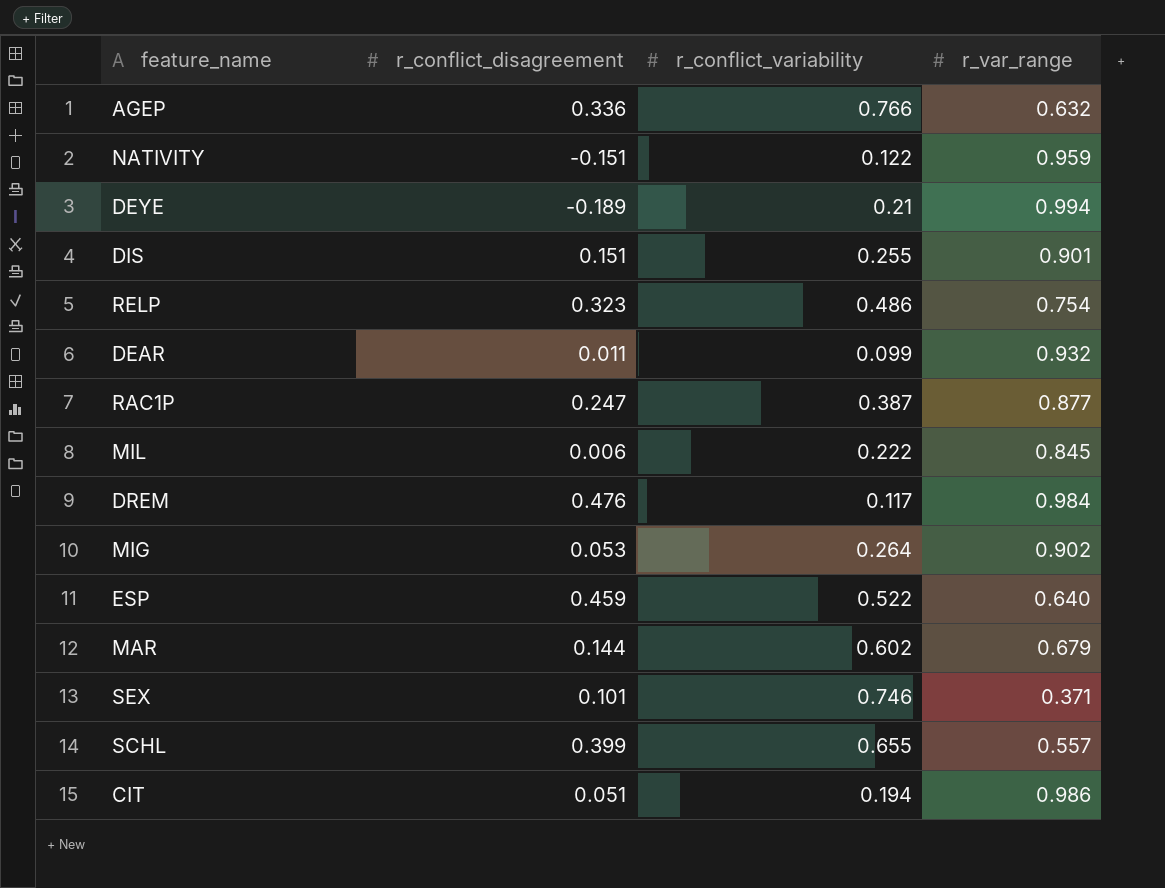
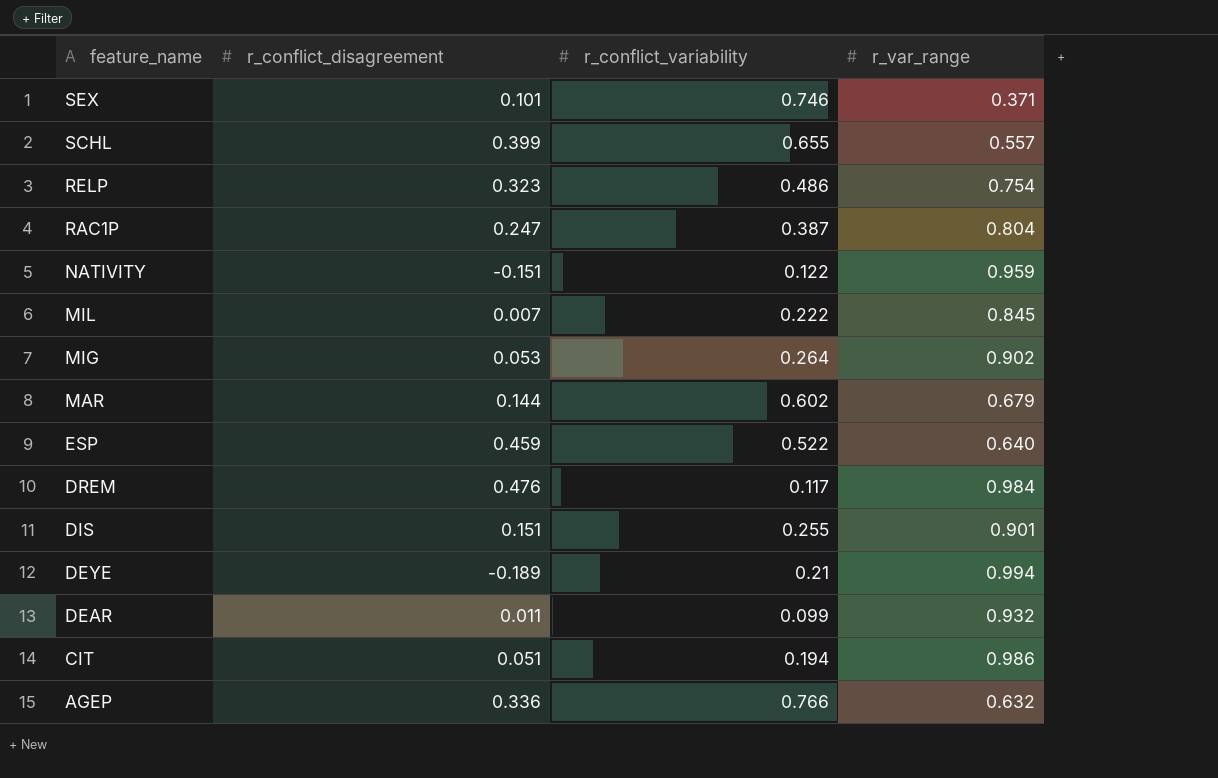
row order: none -> feature_name descending
RAC1P | r_var_range: 0.877 -> 0.804
MIL | r_conflict_disagreement: 0.006 -> 0.007

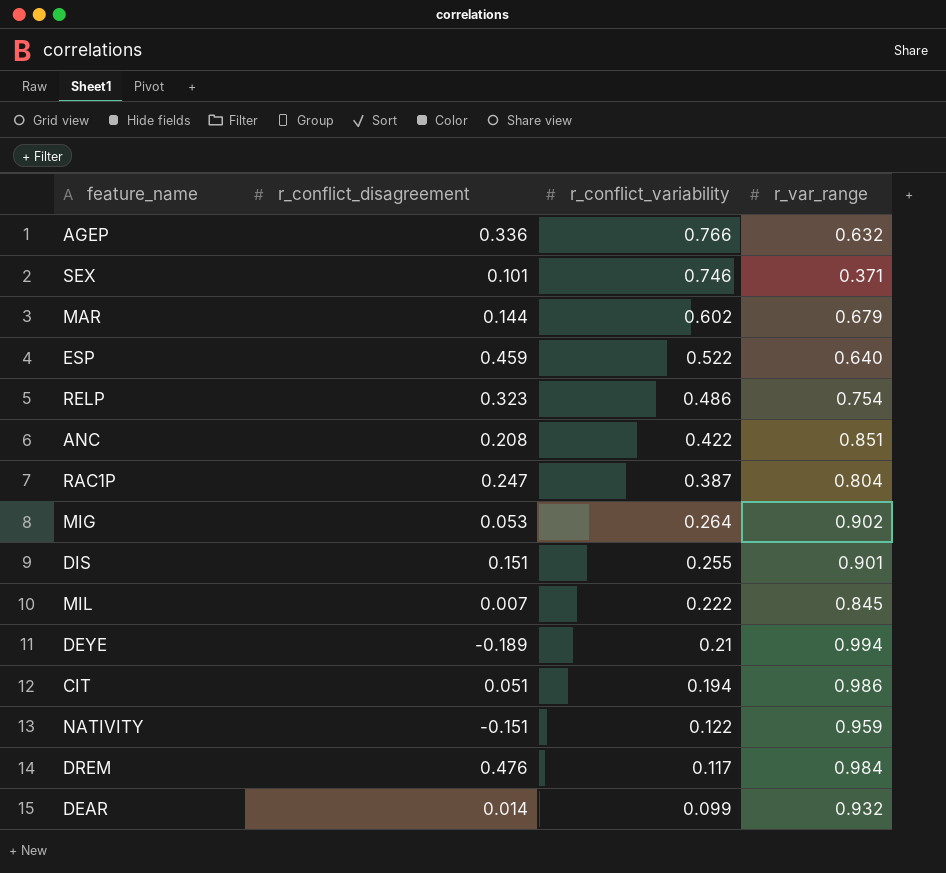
row order: feature_name descending -> r_conflict_variability descending
row SCHL: 0.399 | 0.655 | 0.557 -> none
row ANC: none -> 0.208 | 0.422 | 0.851
DEAR | r_conflict_disagreement: 0.011 -> 0.014

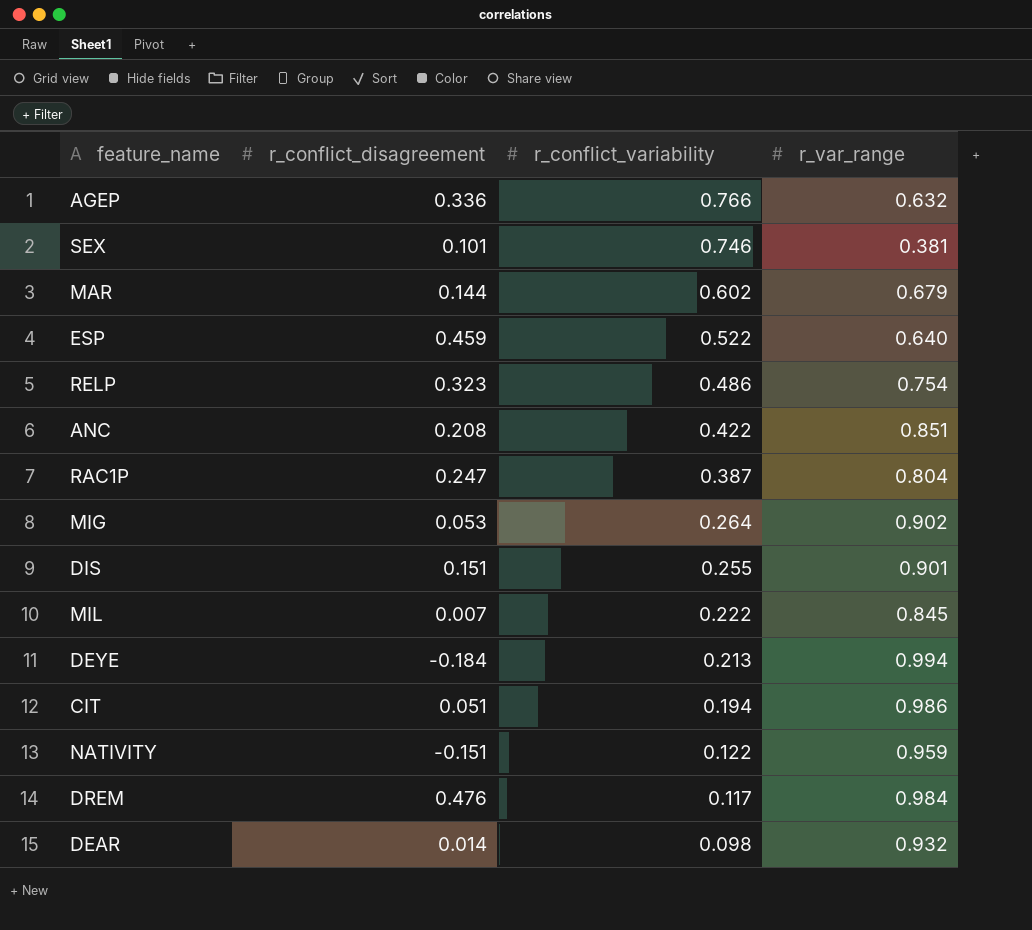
SEX | r_var_range: 0.371 -> 0.381
DEYE | r_conflict_disagreement: -0.189 -> -0.184
DEYE | r_conflict_variability: 0.21 -> 0.213
DEAR | r_conflict_variability: 0.099 -> 0.098

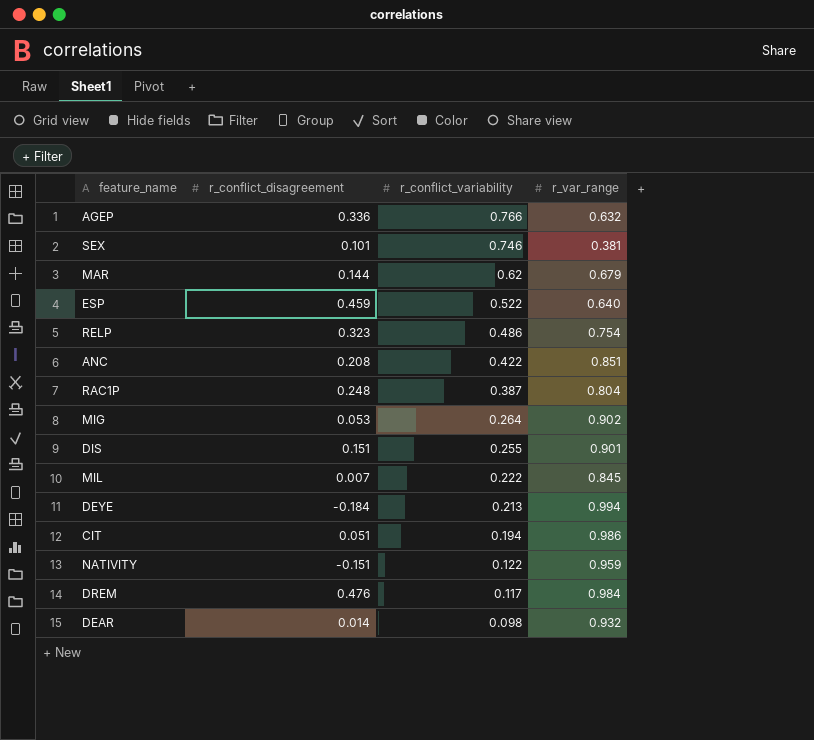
MAR | r_conflict_variability: 0.602 -> 0.62
RAC1P | r_conflict_disagreement: 0.247 -> 0.248

